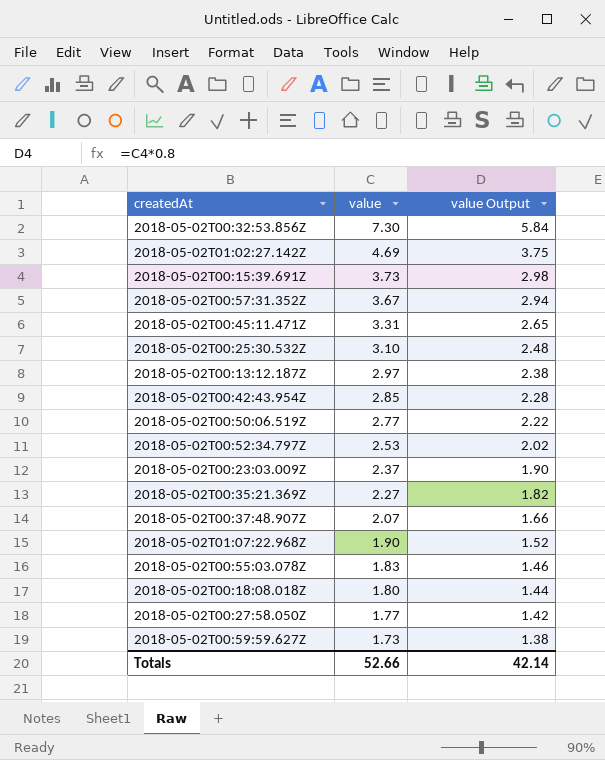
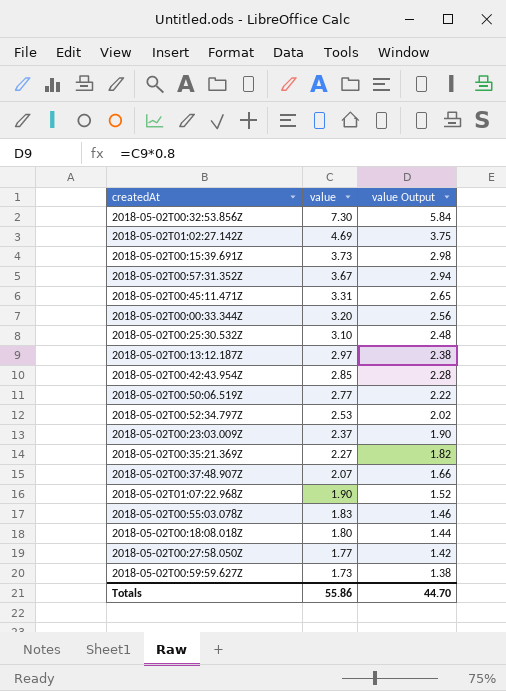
row 2018-05-02T00:00:33.344Z: none -> 3.20 | 2.56
Totals | value: 52.66 -> 55.86
Totals | value Output: 42.14 -> 44.70

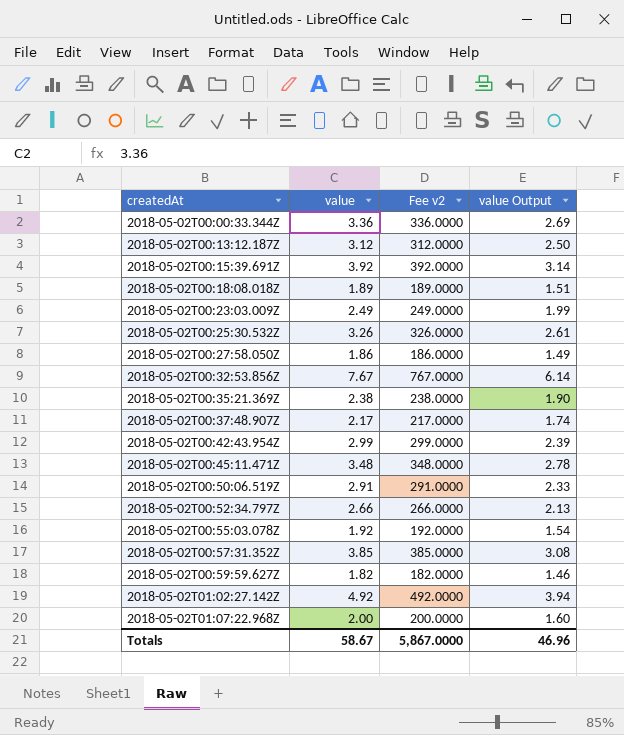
row order: value descending -> createdAt ascending
column Fee v2 | formula: none -> [value] * 100
2018-05-02T00:00:33.344Z | value: 3.20 -> 3.36
2018-05-02T00:00:33.344Z | value Output: 2.56 -> 2.69
2018-05-02T00:13:12.187Z | value: 2.97 -> 3.12
2018-05-02T00:13:12.187Z | value Output: 2.38 -> 2.50
2018-05-02T00:15:39.691Z | value: 3.73 -> 3.92
2018-05-02T00:15:39.691Z | value Output: 2.98 -> 3.14
2018-05-02T00:18:08.018Z | value: 1.80 -> 1.89
2018-05-02T00:18:08.018Z | value Output: 1.44 -> 1.51
2018-05-02T00:23:03.009Z | value: 2.37 -> 2.49
2018-05-02T00:23:03.009Z | value Output: 1.90 -> 1.99
2018-05-02T00:25:30.532Z | value: 3.10 -> 3.26
2018-05-02T00:25:30.532Z | value Output: 2.48 -> 2.61
2018-05-02T00:27:58.050Z | value: 1.77 -> 1.86
2018-05-02T00:27:58.050Z | value Output: 1.42 -> 1.49
2018-05-02T00:32:53.856Z | value: 7.30 -> 7.67
2018-05-02T00:32:53.856Z | value Output: 5.84 -> 6.14
2018-05-02T00:35:21.369Z | value: 2.27 -> 2.38
2018-05-02T00:35:21.369Z | value Output: 1.82 -> 1.90
2018-05-02T00:37:48.907Z | value: 2.07 -> 2.17
2018-05-02T00:37:48.907Z | value Output: 1.66 -> 1.74
2018-05-02T00:42:43.954Z | value: 2.85 -> 2.99
2018-05-02T00:42:43.954Z | value Output: 2.28 -> 2.39
2018-05-02T00:45:11.471Z | value: 3.31 -> 3.48
2018-05-02T00:45:11.471Z | value Output: 2.65 -> 2.78
2018-05-02T00:50:06.519Z | value: 2.77 -> 2.91
2018-05-02T00:50:06.519Z | value Output: 2.22 -> 2.33
2018-05-02T00:52:34.797Z | value: 2.53 -> 2.66
2018-05-02T00:52:34.797Z | value Output: 2.02 -> 2.13
2018-05-02T00:55:03.078Z | value: 1.83 -> 1.92
2018-05-02T00:55:03.078Z | value Output: 1.46 -> 1.54
2018-05-02T00:57:31.352Z | value: 3.67 -> 3.85
2018-05-02T00:57:31.352Z | value Output: 2.94 -> 3.08
2018-05-02T00:59:59.627Z | value: 1.73 -> 1.82
2018-05-02T00:59:59.627Z | value Output: 1.38 -> 1.46
2018-05-02T01:02:27.142Z | value: 4.69 -> 4.92
2018-05-02T01:02:27.142Z | value Output: 3.75 -> 3.94
2018-05-02T01:07:22.968Z | value: 1.90 -> 2.00
2018-05-02T01:07:22.968Z | value Output: 1.52 -> 1.60
Totals | value: 55.86 -> 58.67
Totals | value Output: 44.70 -> 46.96

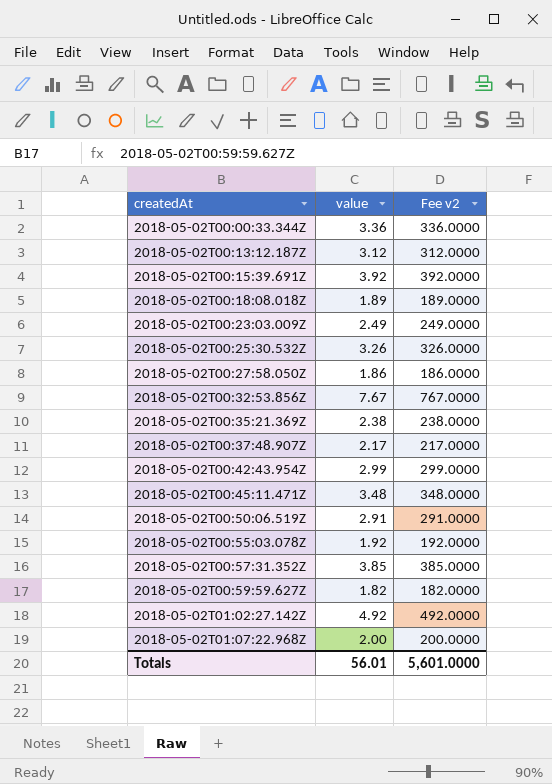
column value Output | formula: [value] * 0.8 -> none
row 2018-05-02T00:52:34.797Z: 2.66 | 266.0000 | 2.13 -> none
Totals | value: 58.67 -> 56.01
Totals | Fee v2: 5,867.0000 -> 5,601.0000

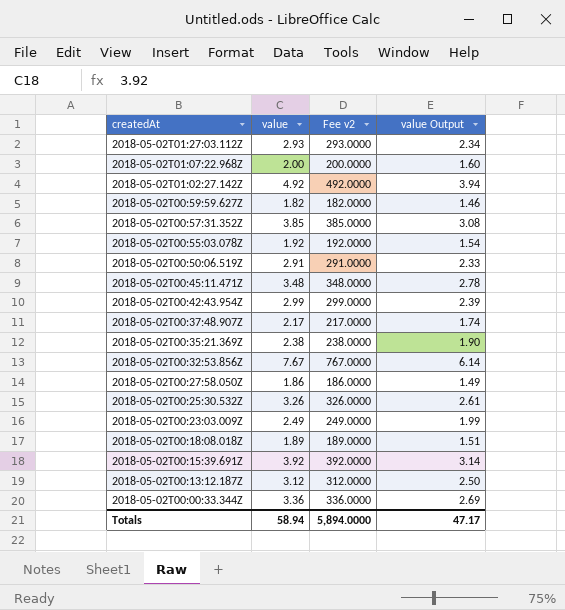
row order: createdAt ascending -> createdAt descending
column value Output | formula: none -> [value] * 0.8
row 2018-05-02T01:27:03.112Z: none -> 2.93 | 293.0000 | 2.34
Totals | value: 56.01 -> 58.94
Totals | Fee v2: 5,601.0000 -> 5,894.0000

